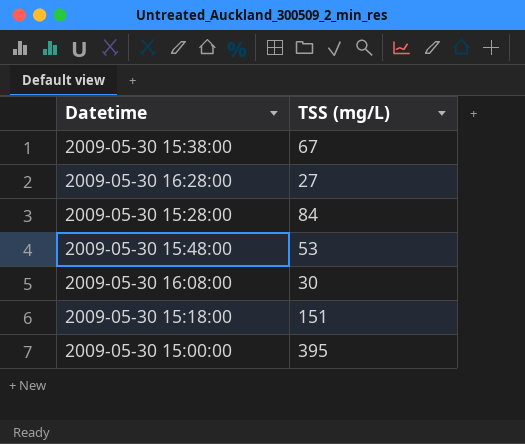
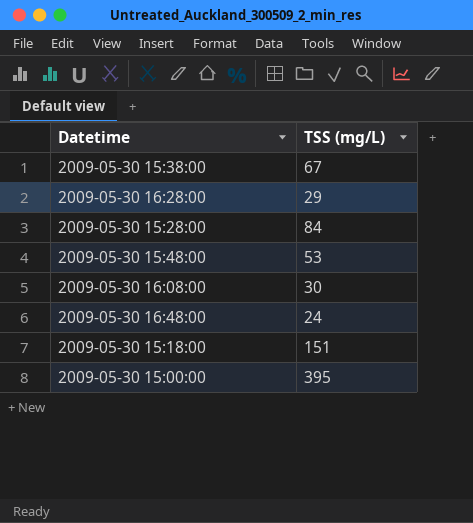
2009-05-30 16:28:00 | TSS (mg/L): 27 -> 29
row 2009-05-30 16:48:00: none -> 24

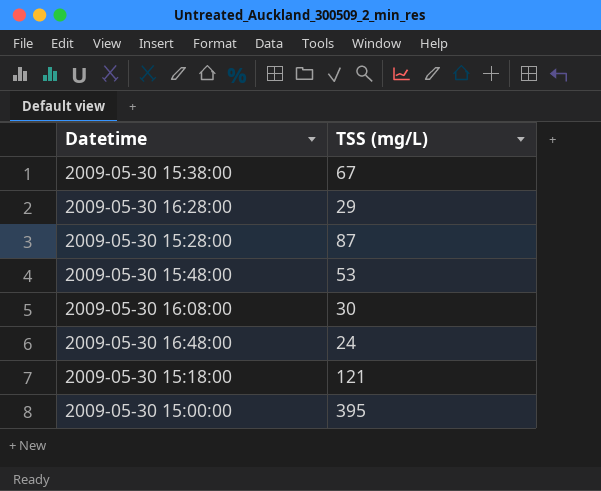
2009-05-30 15:28:00 | TSS (mg/L): 84 -> 87
2009-05-30 15:18:00 | TSS (mg/L): 151 -> 121

